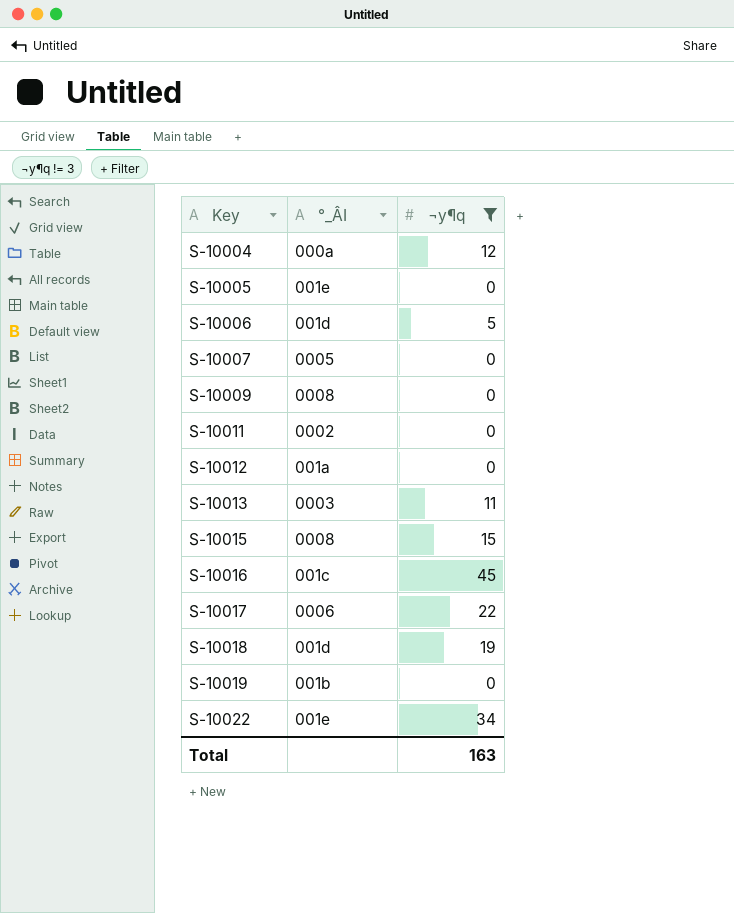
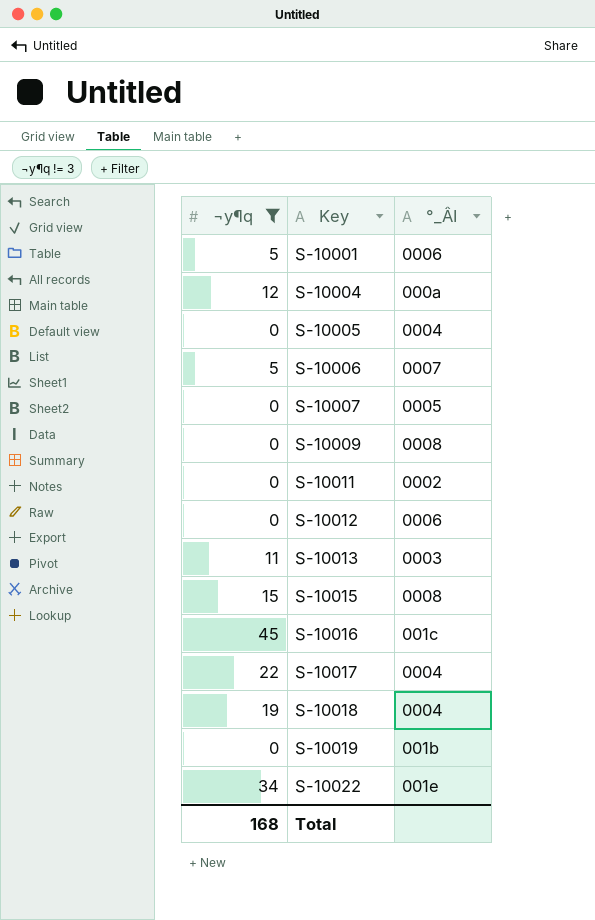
column ¬y¶q | position: 3 -> 1
row S-10001: none -> 5 | 0006
S-10005 | °_ÂI: 001e -> 0004
S-10006 | °_ÂI: 001d -> 0007
S-10012 | °_ÂI: 001a -> 0006
S-10017 | °_ÂI: 0006 -> 0004
S-10018 | °_ÂI: 001d -> 0004
Total | ¬y¶q: 163 -> 168

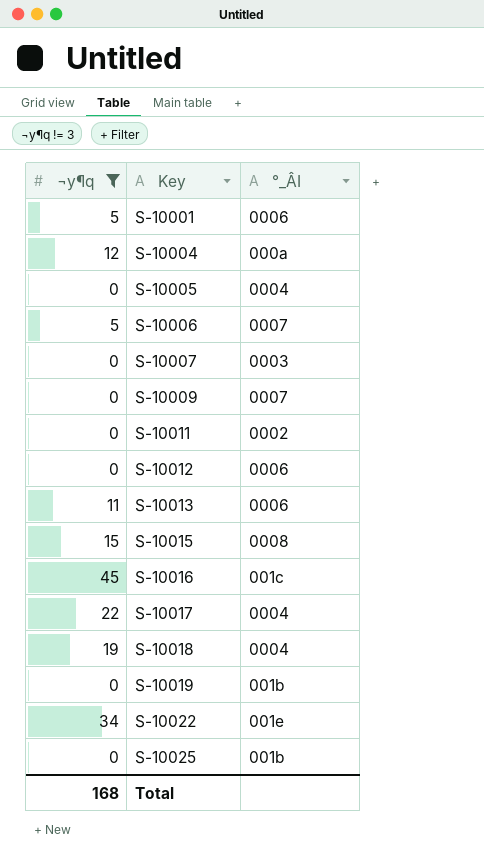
S-10007 | °_ÂI: 0005 -> 0003
S-10009 | °_ÂI: 0008 -> 0007
S-10013 | °_ÂI: 0003 -> 0006
row S-10025: none -> 0 | 001b

